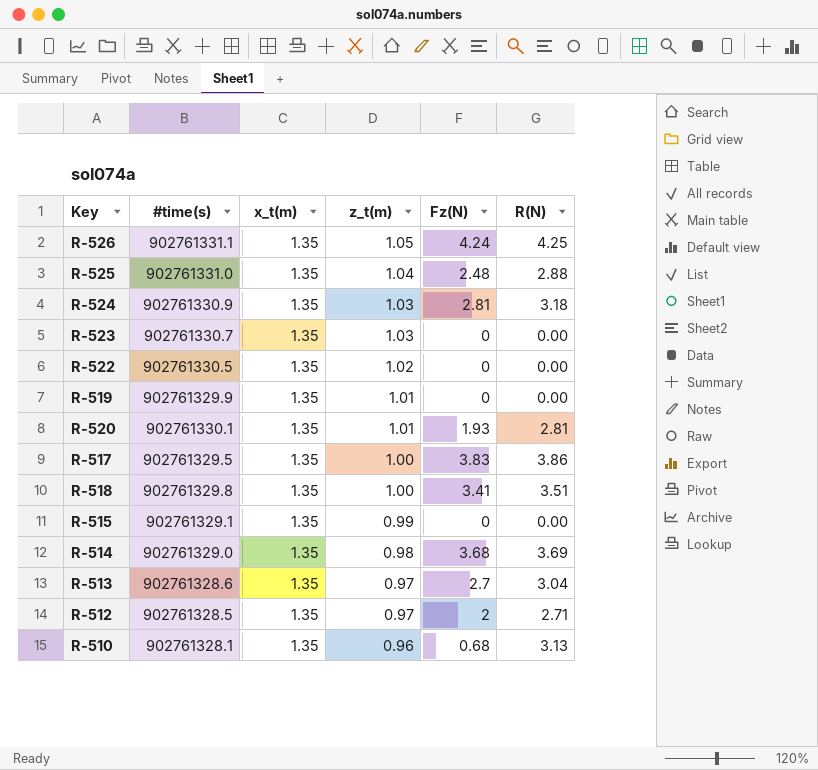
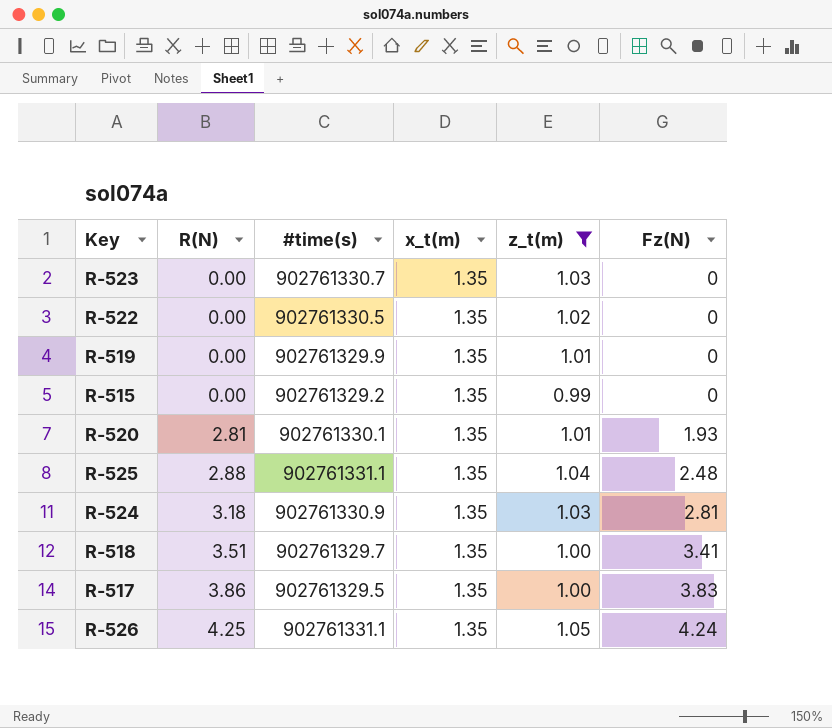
filter: none -> z_t(m) >= 0.99
row order: z_t(m) descending -> R(N) ascending
column R(N) | position: 6 -> 2
R-515 | #time(s): 902761329.1 -> 902761329.2
R-525 | #time(s): 902761331.0 -> 902761331.1
R-518 | #time(s): 902761329.8 -> 902761329.7

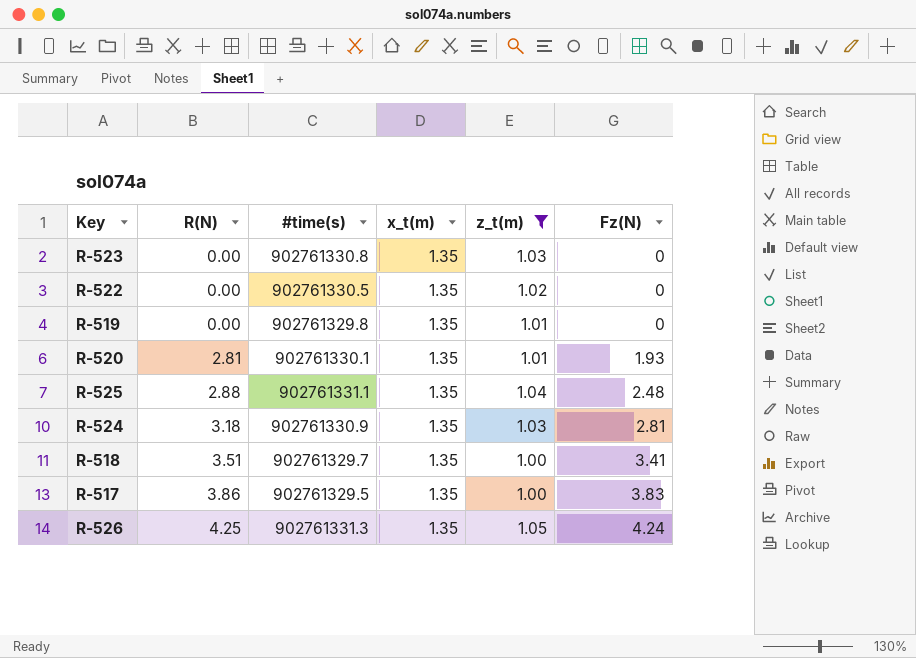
row R-515: 0.00 | 902761329.2 | 1.35 | 0.99 | 0 -> none
R-523 | #time(s): 902761330.7 -> 902761330.8
R-519 | #time(s): 902761329.9 -> 902761329.8
R-526 | #time(s): 902761331.1 -> 902761331.3

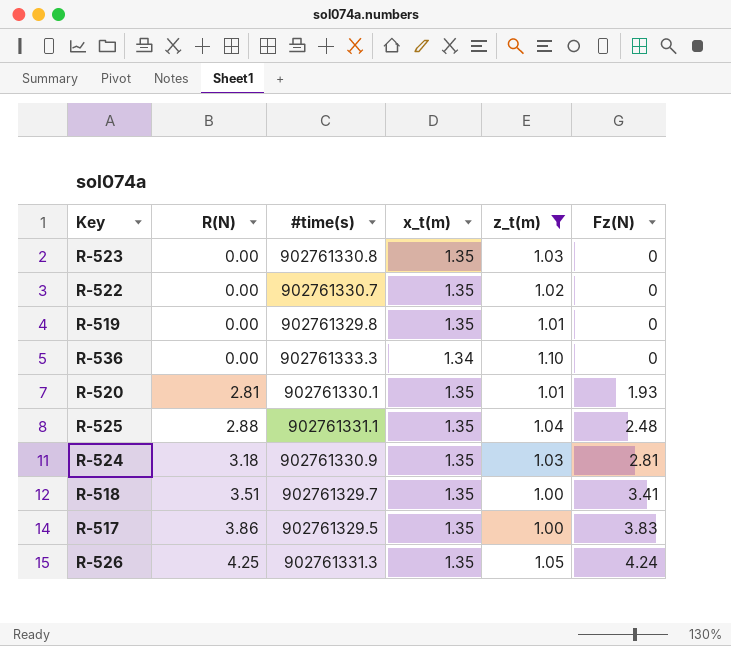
R-522 | #time(s): 902761330.5 -> 902761330.7
row R-536: none -> 0.00 | 902761333.3 | 1.34 | 1.10 | 0

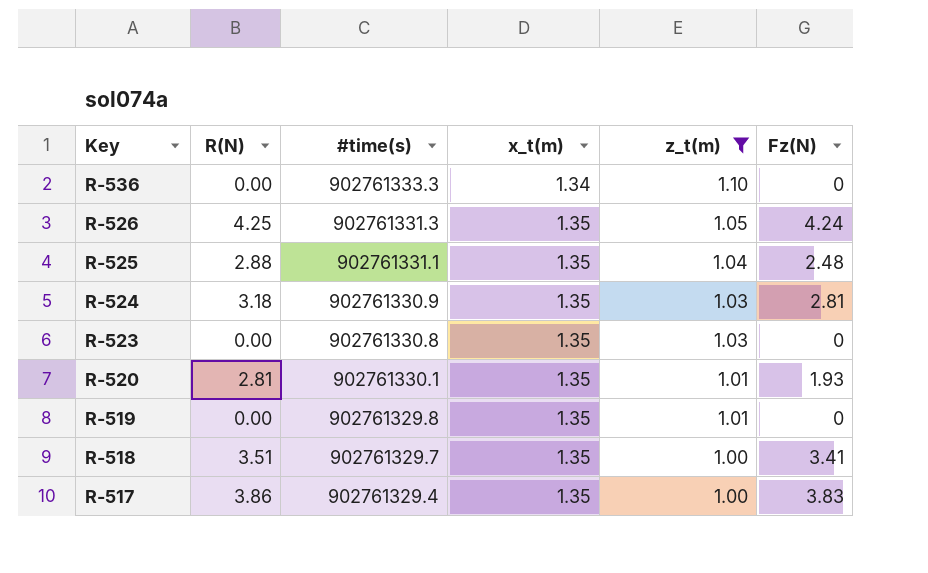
row order: R(N) ascending -> Key descending
row R-522: 0.00 | 902761330.7 | 1.35 | 1.02 | 0 -> none
R-517 | #time(s): 902761329.5 -> 902761329.4

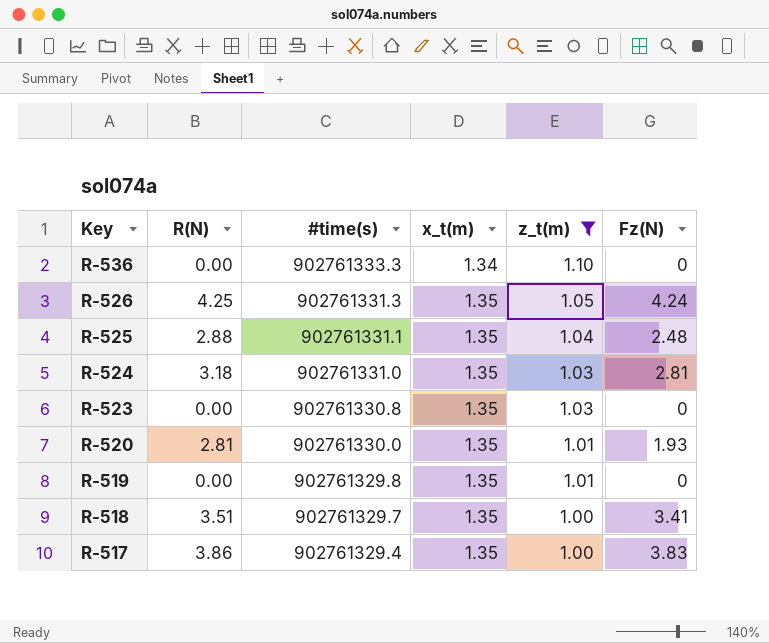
R-524 | #time(s): 902761330.9 -> 902761331.0
R-520 | #time(s): 902761330.1 -> 902761330.0

